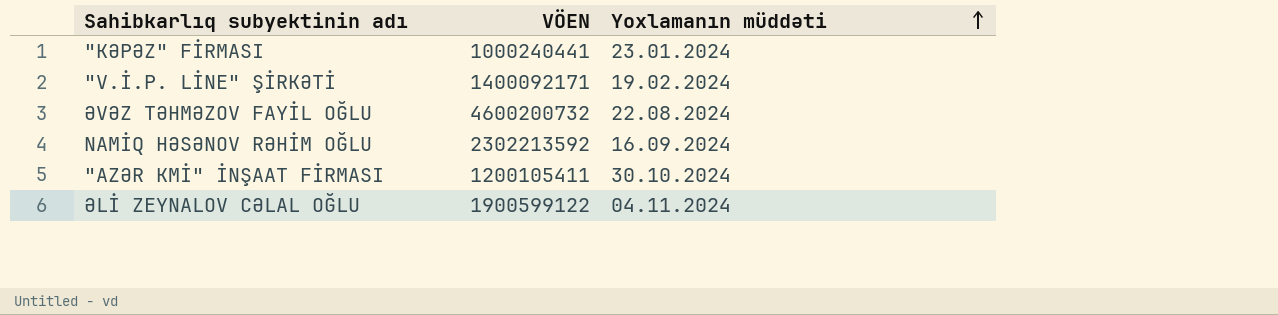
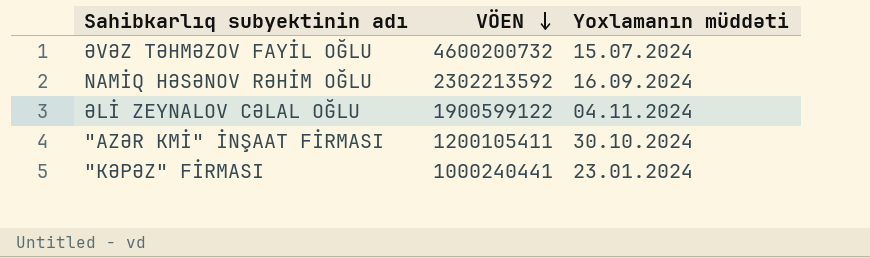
row order: Yoxlamanın müddəti ascending -> VÖEN descending
row "V.İ.P. LİNE" ŞİRKƏTİ: 1400092171 | 19.02.2024 -> none
ƏVƏZ TƏHMƏZOV FAYİL OĞLU | Yoxlamanın müddəti: 22.08.2024 -> 15.07.2024

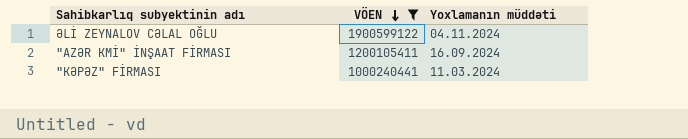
filter: none -> VÖEN <= 1900599122
"AZƏR KMİ" İNŞAAT FİRMASI | Yoxlamanın müddəti: 30.10.2024 -> 16.09.2024
"KƏPƏZ" FİRMASI | Yoxlamanın müddəti: 23.01.2024 -> 11.03.2024

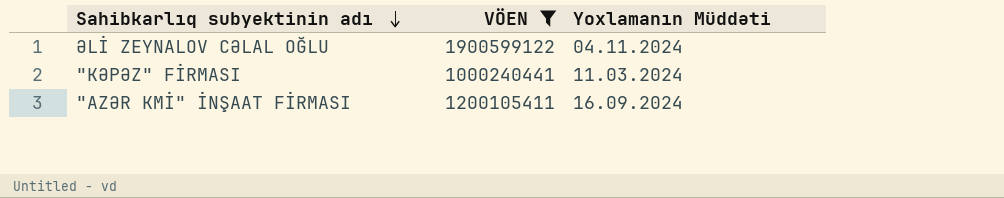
row order: VÖEN descending -> Sahibkarlıq subyektinin adı descending
column name: Yoxlamanın müddəti -> Yoxlamanın Müddəti

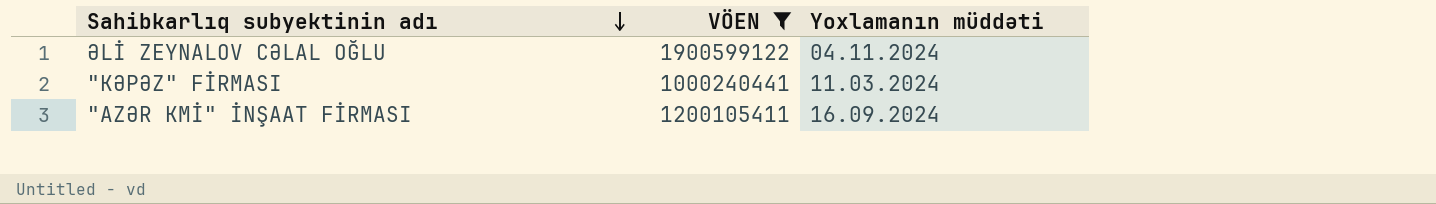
column name: Yoxlamanın Müddəti -> Yoxlamanın müddəti

